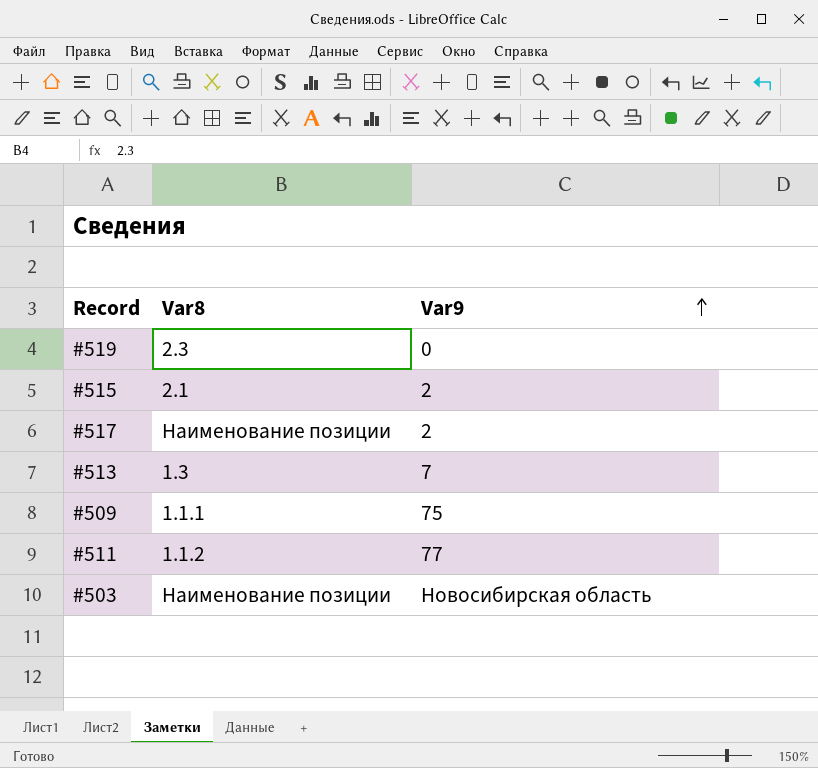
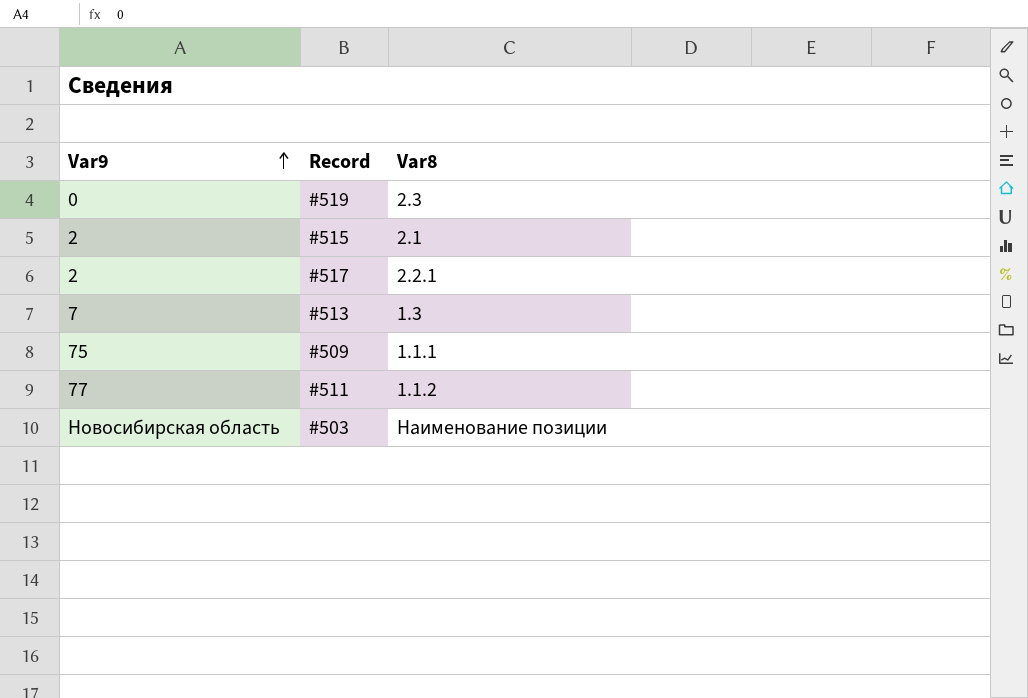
column Var9 | position: 3 -> 1
#517 | Var8: Наименование позиции -> 2.2.1

